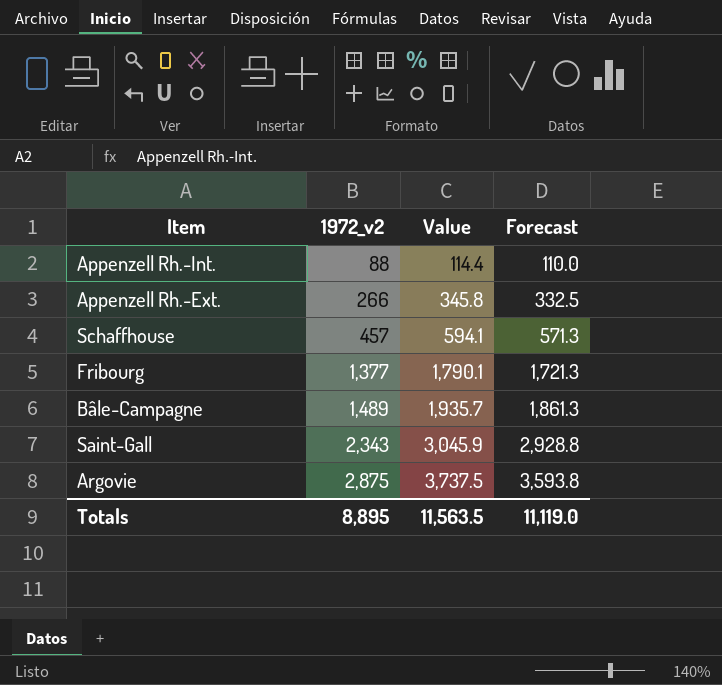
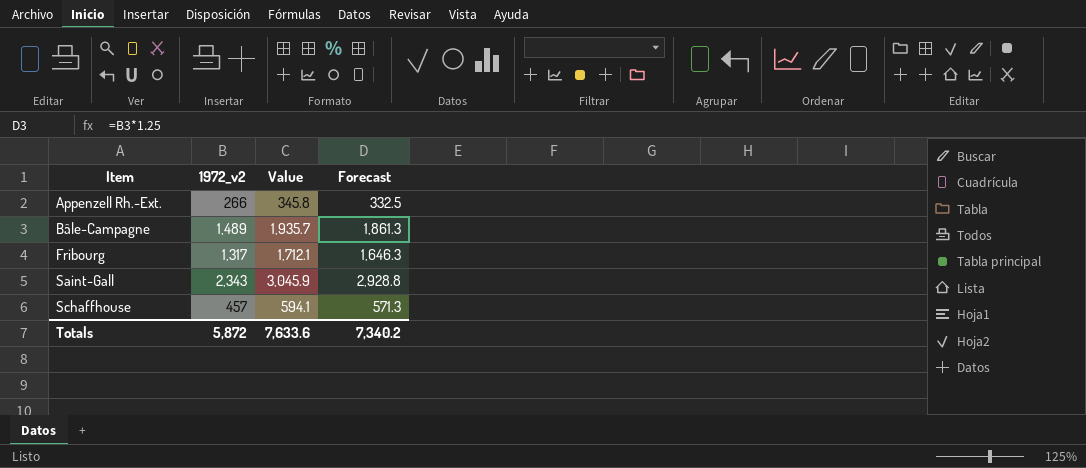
row order: 1972_v2 ascending -> Item ascending
row Appenzell Rh.-Int.: 88 | 114.4 | 110.0 -> none
row Argovie: 2,875 | 3,737.5 | 3,593.8 -> none
Fribourg | 1972_v2: 1,377 -> 1,317
Fribourg | Value: 1,790.1 -> 1,712.1
Fribourg | Forecast: 1,721.3 -> 1,646.3
Totals | 1972_v2: 8,895 -> 5,872
Totals | Value: 11,563.5 -> 7,633.6
Totals | Forecast: 11,119.0 -> 7,340.2

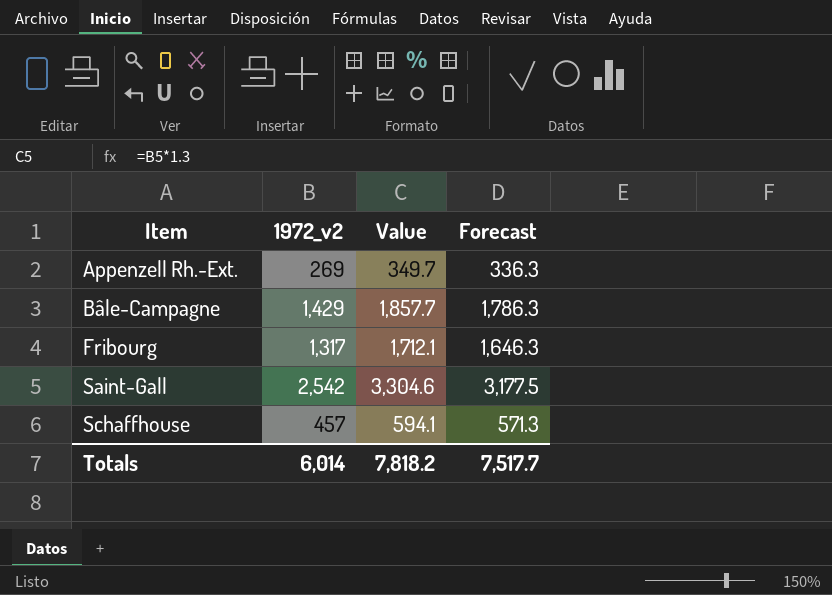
Appenzell Rh.-Ext. | 1972_v2: 266 -> 269
Appenzell Rh.-Ext. | Value: 345.8 -> 349.7
Appenzell Rh.-Ext. | Forecast: 332.5 -> 336.3
Bâle-Campagne | 1972_v2: 1,489 -> 1,429
Bâle-Campagne | Value: 1,935.7 -> 1,857.7
Bâle-Campagne | Forecast: 1,861.3 -> 1,786.3
Saint-Gall | 1972_v2: 2,343 -> 2,542
Saint-Gall | Value: 3,045.9 -> 3,304.6
Saint-Gall | Forecast: 2,928.8 -> 3,177.5
Totals | 1972_v2: 5,872 -> 6,014
Totals | Value: 7,633.6 -> 7,818.2
Totals | Forecast: 7,340.2 -> 7,517.7

